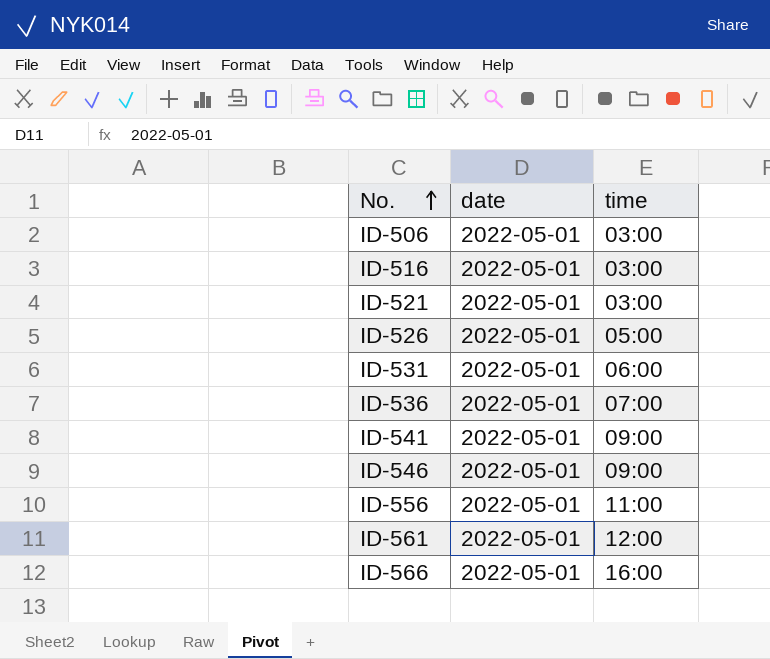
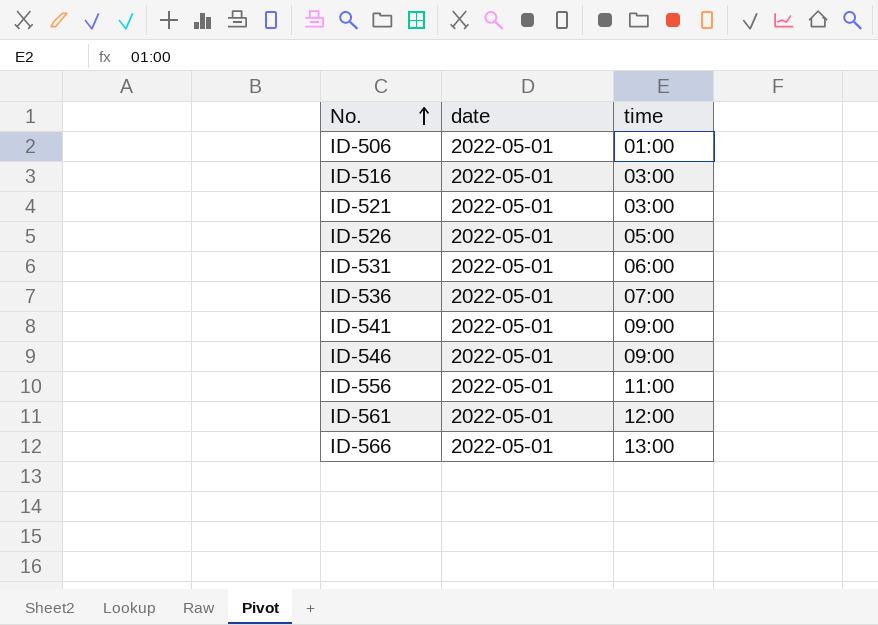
ID-506 | time: 03:00 -> 01:00
ID-566 | time: 16:00 -> 13:00

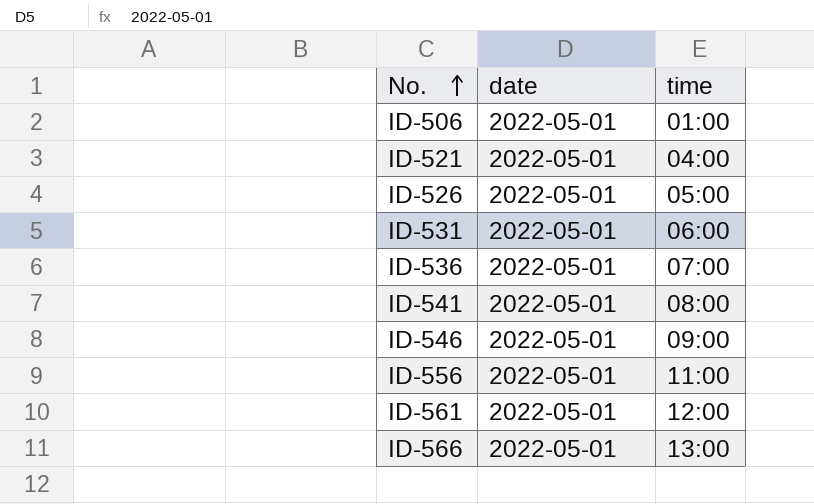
row ID-516: 2022-05-01 | 03:00 -> none
ID-521 | time: 03:00 -> 04:00
ID-541 | time: 09:00 -> 08:00

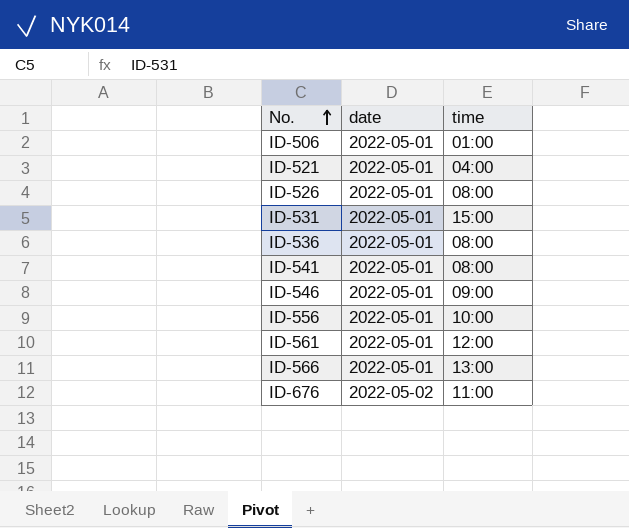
ID-526 | time: 05:00 -> 08:00
ID-531 | time: 06:00 -> 15:00
ID-536 | time: 07:00 -> 08:00
ID-556 | time: 11:00 -> 10:00
row ID-676: none -> 2022-05-02 | 11:00

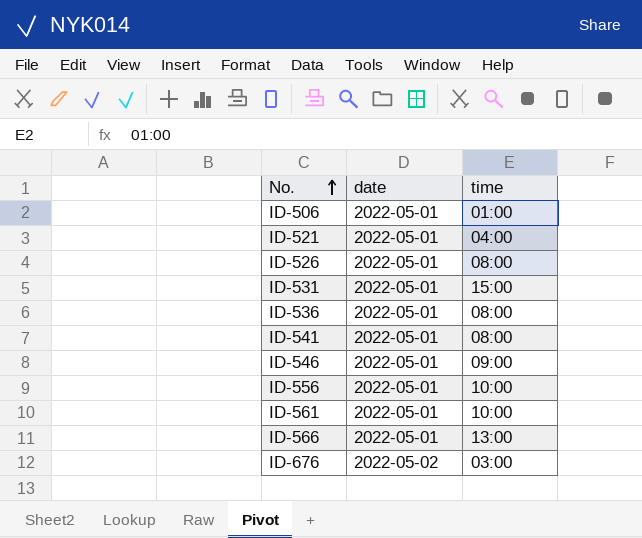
ID-561 | time: 12:00 -> 10:00
ID-676 | time: 11:00 -> 03:00

